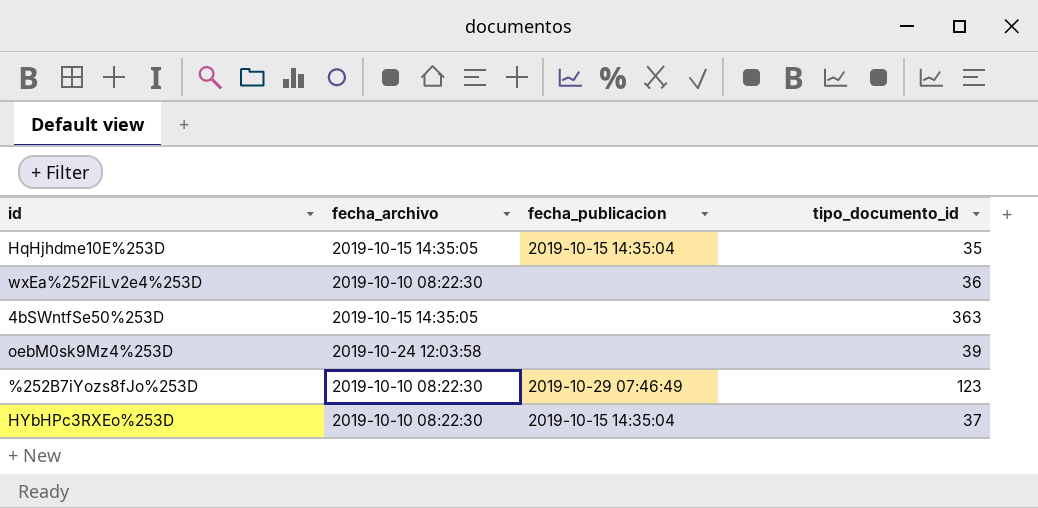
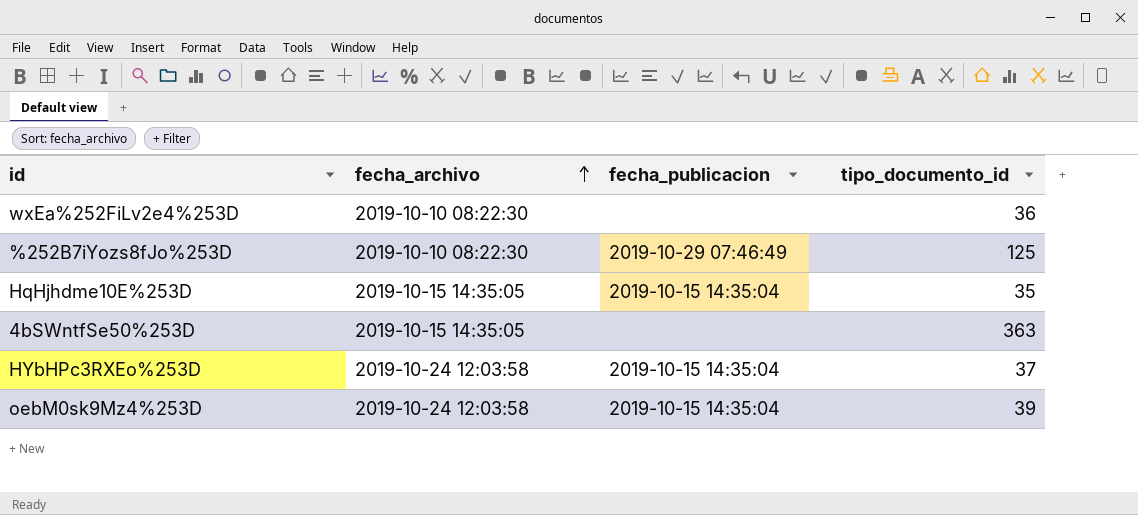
row order: none -> fecha_archivo ascending
%252B7iYozs8fJo%253D | tipo_documento_id: 123 -> 125
HYbHPc3RXEo%253D | fecha_archivo: 2019-10-10 08:22:30 -> 2019-10-24 12:03:58
oebM0sk9Mz4%253D | fecha_publicacion: none -> 2019-10-15 14:35:04

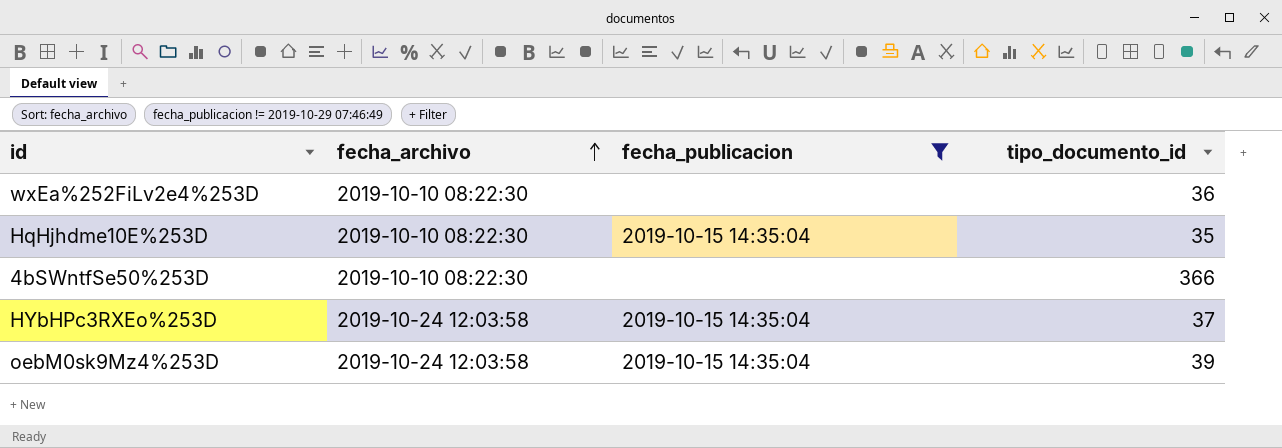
filter: none -> fecha_publicacion != 2019-10-29 07:46:49
HqHjhdme10E%253D | fecha_archivo: 2019-10-15 14:35:05 -> 2019-10-10 08:22:30
4bSWntfSe50%253D | fecha_archivo: 2019-10-15 14:35:05 -> 2019-10-10 08:22:30
4bSWntfSe50%253D | tipo_documento_id: 363 -> 366

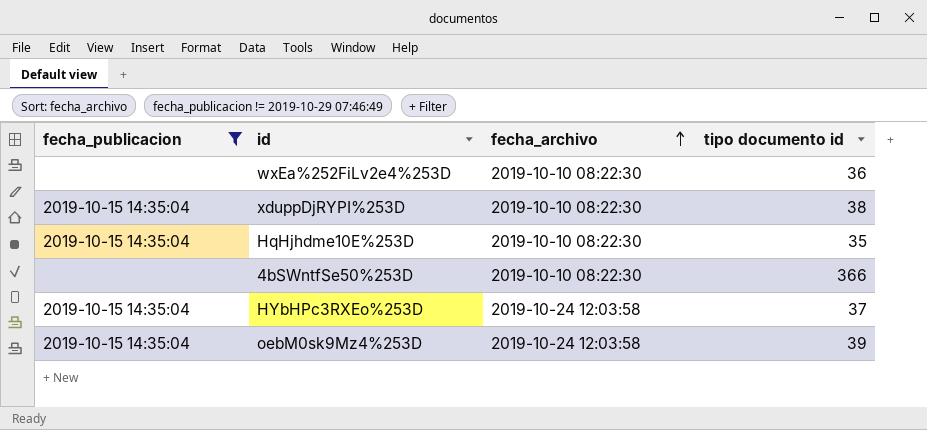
column fecha_publicacion | position: 3 -> 1
column name: tipo_documento_id -> tipo documento id
row xduppDjRYPI%253D: none -> 2019-10-15 14:35:04 | 2019-10-10 08:22:30 | 38

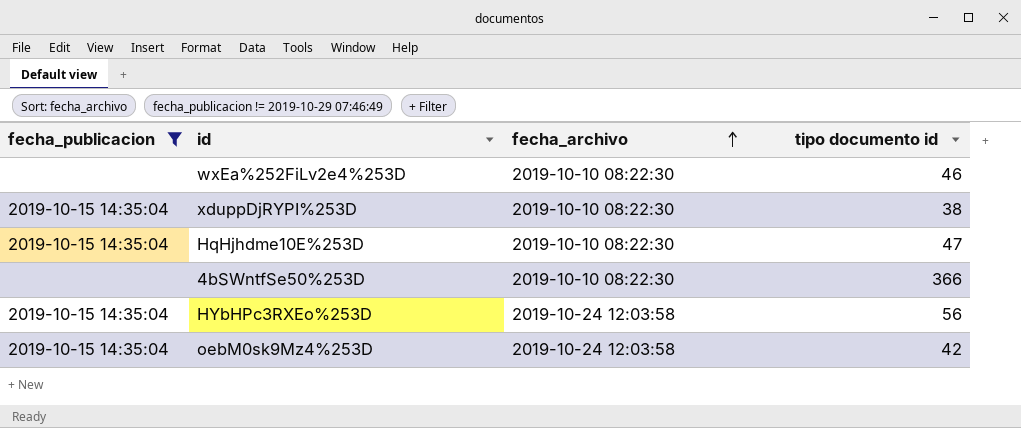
wxEa%252FiLv2e4%253D | tipo documento id: 36 -> 46
HqHjhdme10E%253D | tipo documento id: 35 -> 47
HYbHPc3RXEo%253D | tipo documento id: 37 -> 56
oebM0sk9Mz4%253D | tipo documento id: 39 -> 42

